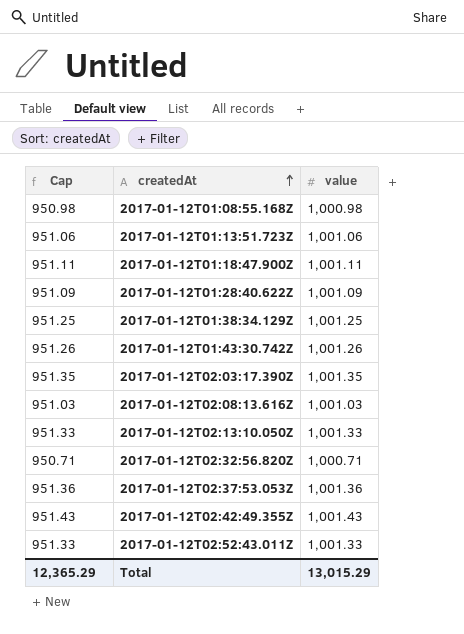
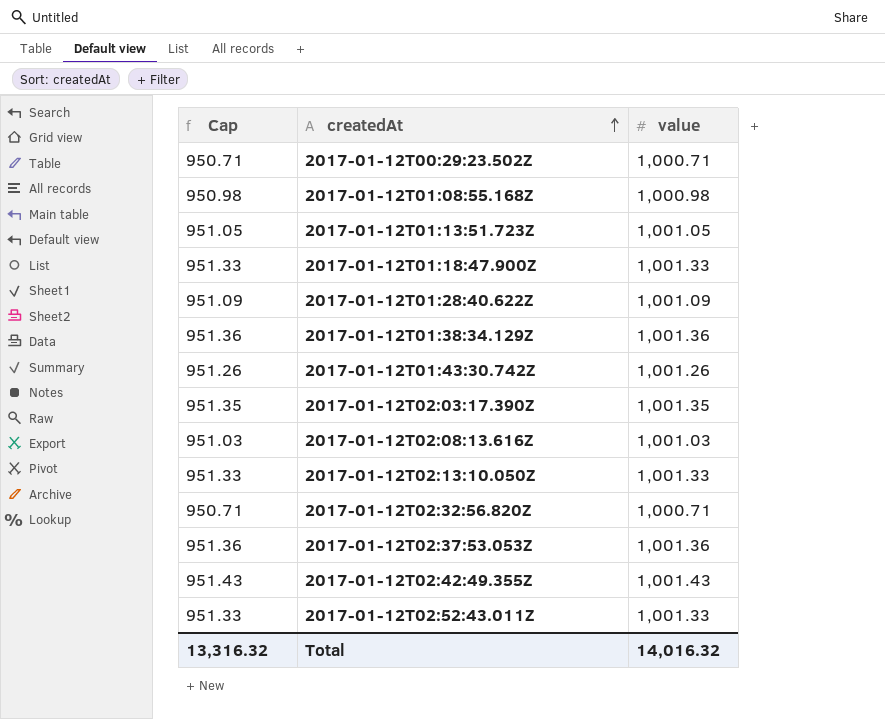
row 2017-01-12T00:29:23.502Z: none -> 950.71 | 1,000.71
2017-01-12T01:13:51.723Z | Cap: 951.06 -> 951.05
2017-01-12T01:13:51.723Z | value: 1,001.06 -> 1,001.05
2017-01-12T01:18:47.900Z | Cap: 951.11 -> 951.33
2017-01-12T01:18:47.900Z | value: 1,001.11 -> 1,001.33
2017-01-12T01:38:34.129Z | Cap: 951.25 -> 951.36
2017-01-12T01:38:34.129Z | value: 1,001.25 -> 1,001.36
Total | Cap: 12,365.29 -> 13,316.32
Total | value: 13,015.29 -> 14,016.32

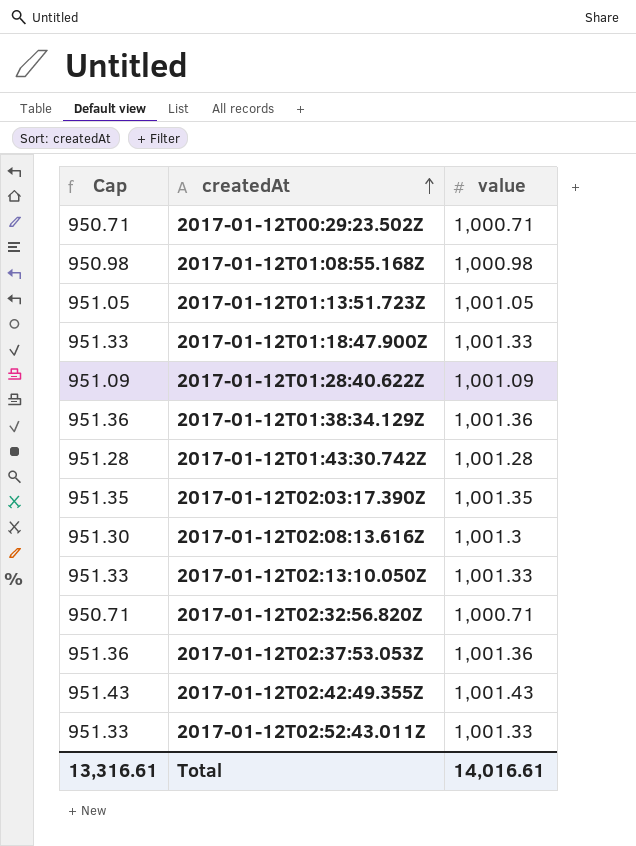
2017-01-12T01:43:30.742Z | Cap: 951.26 -> 951.28
2017-01-12T01:43:30.742Z | value: 1,001.26 -> 1,001.28
2017-01-12T02:08:13.616Z | Cap: 951.03 -> 951.30
2017-01-12T02:08:13.616Z | value: 1,001.03 -> 1,001.3
Total | Cap: 13,316.32 -> 13,316.61
Total | value: 14,016.32 -> 14,016.61

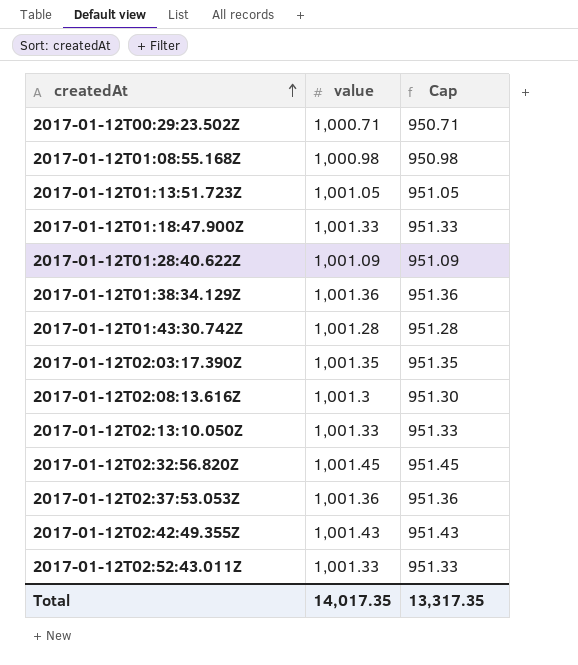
column Cap | position: 1 -> 3
2017-01-12T02:32:56.820Z | value: 1,000.71 -> 1,001.45
2017-01-12T02:32:56.820Z | Cap: 950.71 -> 951.45
Total | value: 14,016.61 -> 14,017.35
Total | Cap: 13,316.61 -> 13,317.35

